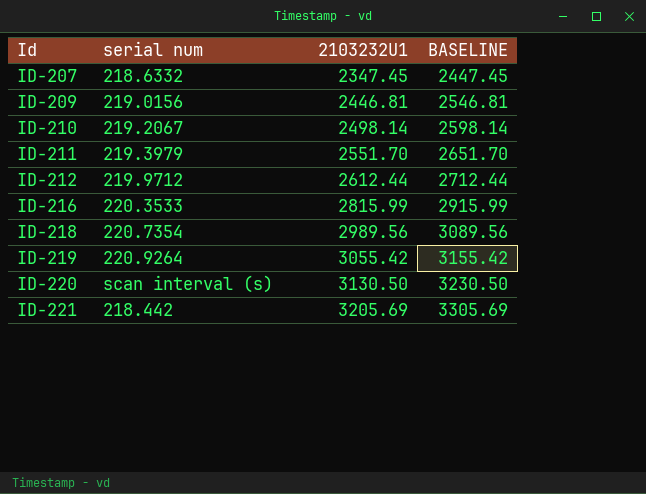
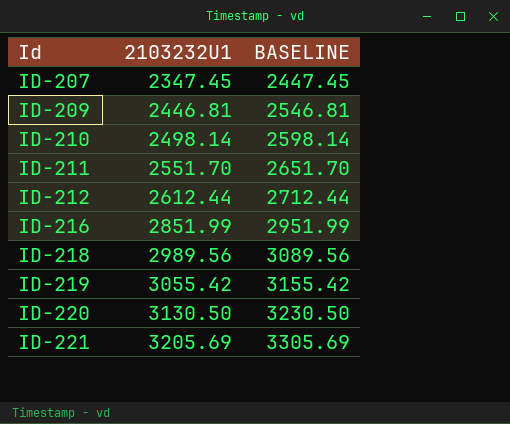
column serial num | position: 2 -> none
ID-216 | 2103232U1: 2815.99 -> 2851.99
ID-216 | BASELINE: 2915.99 -> 2951.99

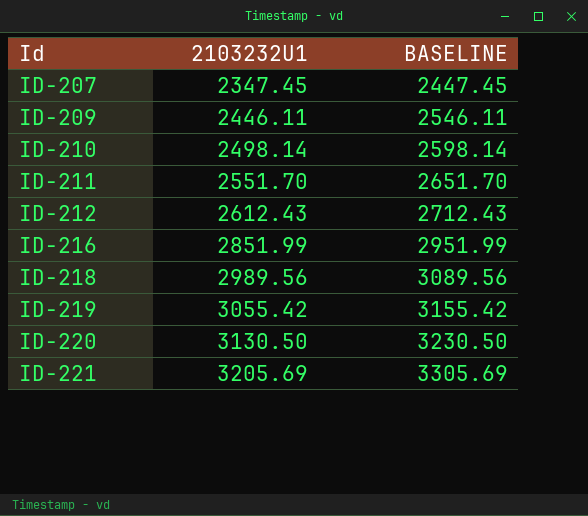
ID-209 | 2103232U1: 2446.81 -> 2446.11
ID-209 | BASELINE: 2546.81 -> 2546.11
ID-212 | 2103232U1: 2612.44 -> 2612.43
ID-212 | BASELINE: 2712.44 -> 2712.43

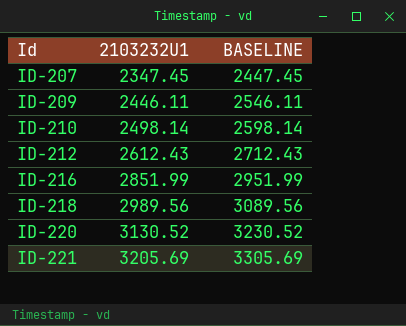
row ID-211: 2551.70 | 2651.70 -> none
row ID-219: 3055.42 | 3155.42 -> none
ID-220 | 2103232U1: 3130.50 -> 3130.52
ID-220 | BASELINE: 3230.50 -> 3230.52

